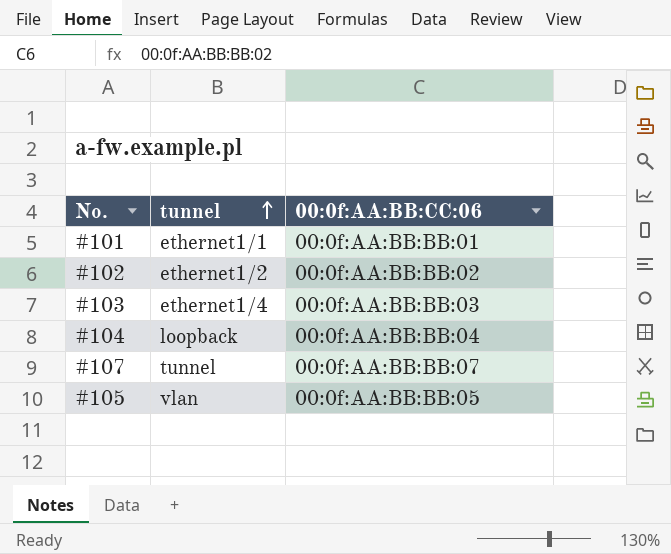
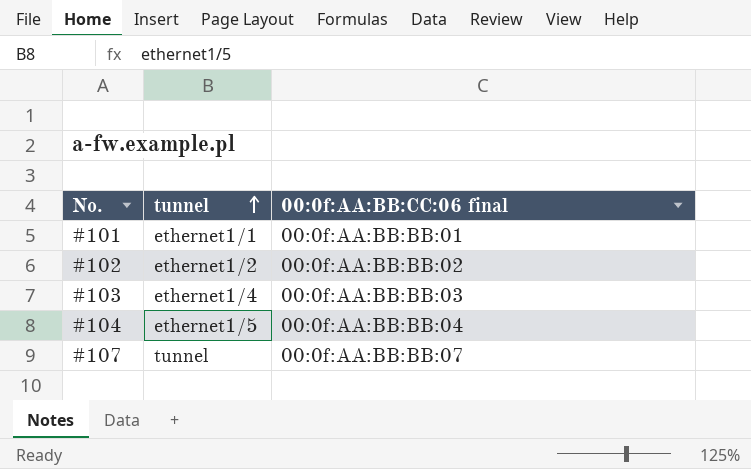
column name: 00:0f:AA:BB:CC:06 -> 00:0f:AA:BB:CC:06 final
row #105: vlan | 00:0f:AA:BB:BB:05 -> none
#104 | tunnel: loopback -> ethernet1/5

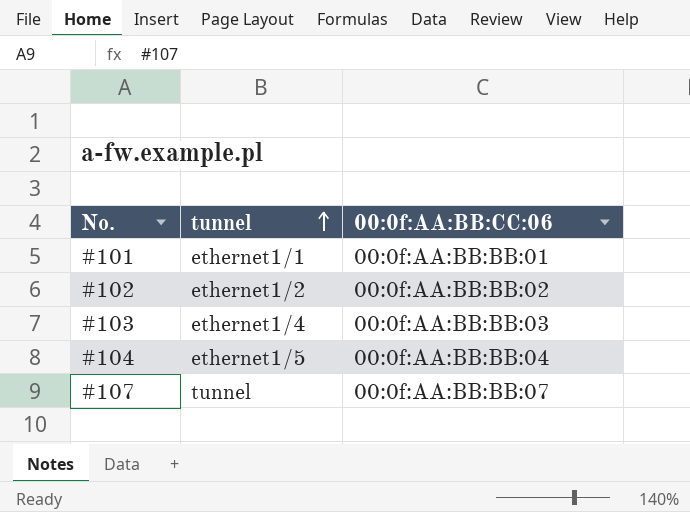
column name: 00:0f:AA:BB:CC:06 final -> 00:0f:AA:BB:CC:06

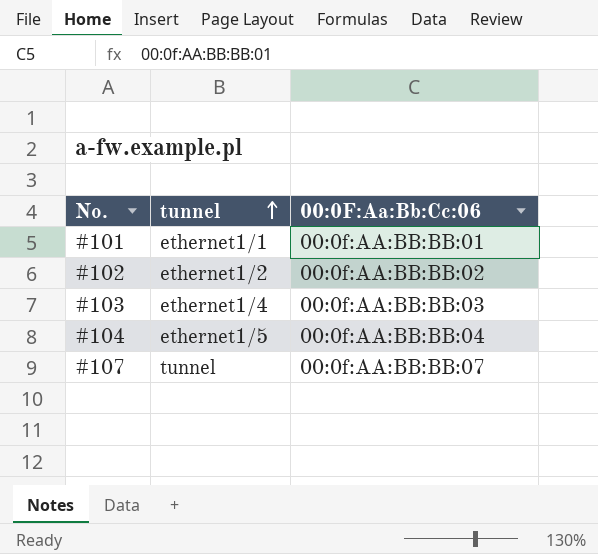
column name: 00:0f:AA:BB:CC:06 -> 00:0F:Aa:Bb:Cc:06

